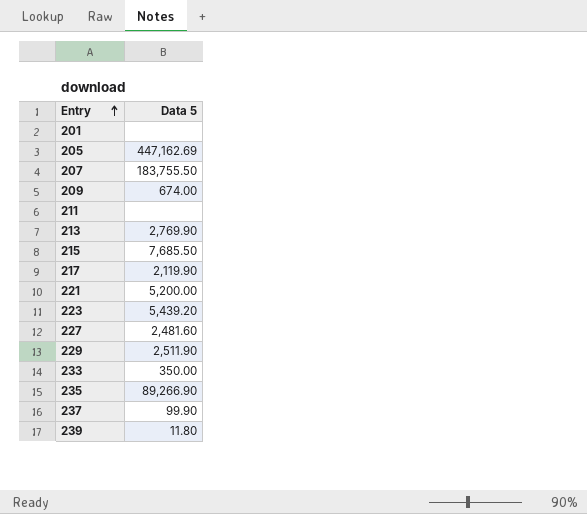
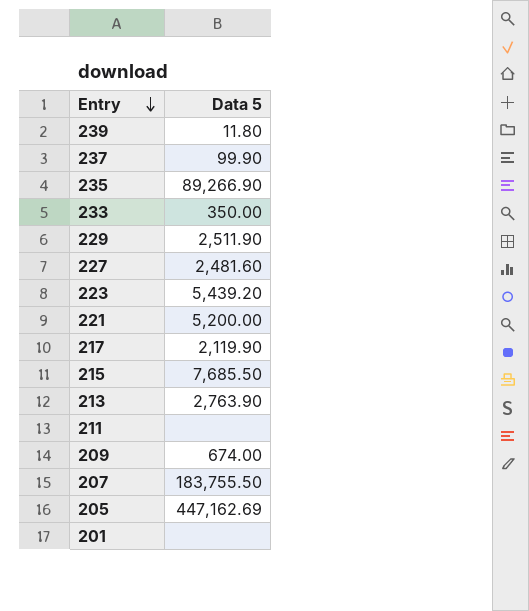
row order: Entry ascending -> Entry descending
213 | Data 5: 2,769.90 -> 2,763.90

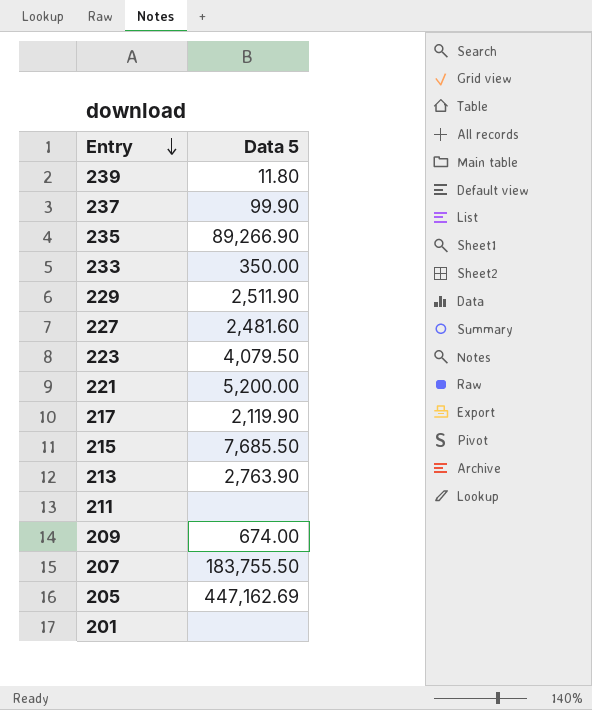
223 | Data 5: 5,439.20 -> 4,079.50

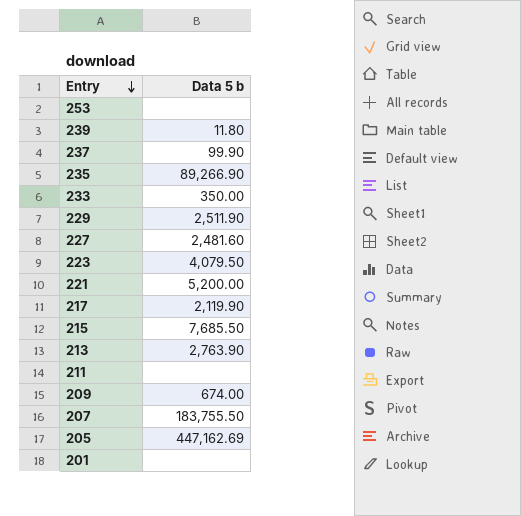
column name: Data 5 -> Data 5 b
row 253: none -> none

